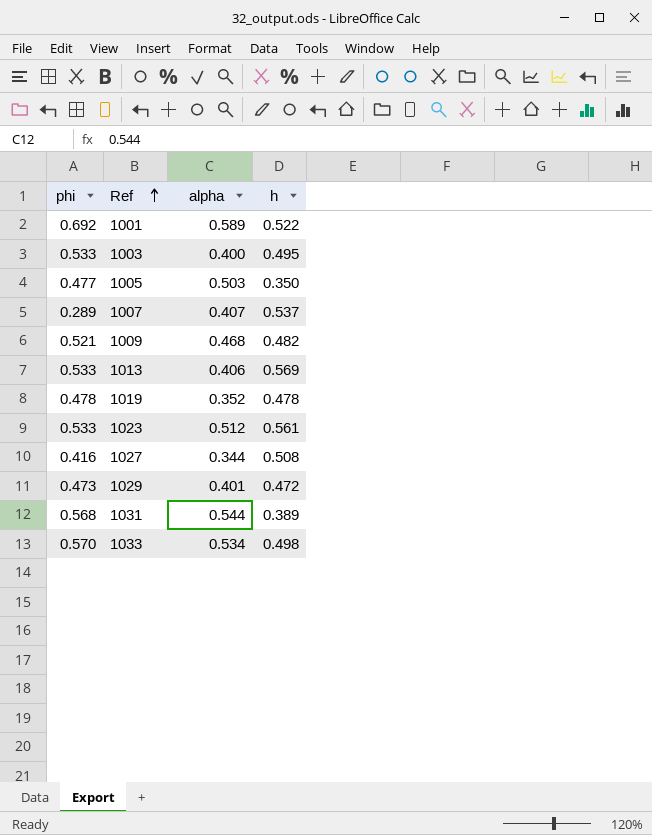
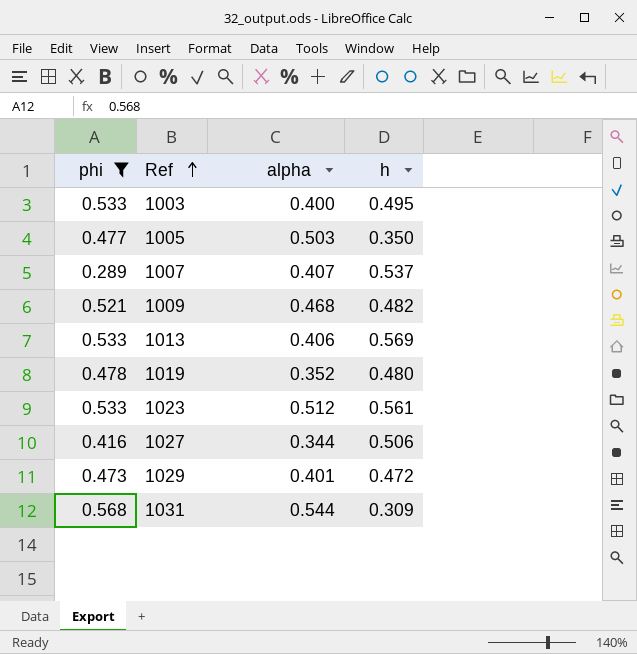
filter: none -> phi <= 0.568
1019 | h: 0.478 -> 0.480
1027 | h: 0.508 -> 0.506
1031 | h: 0.389 -> 0.309

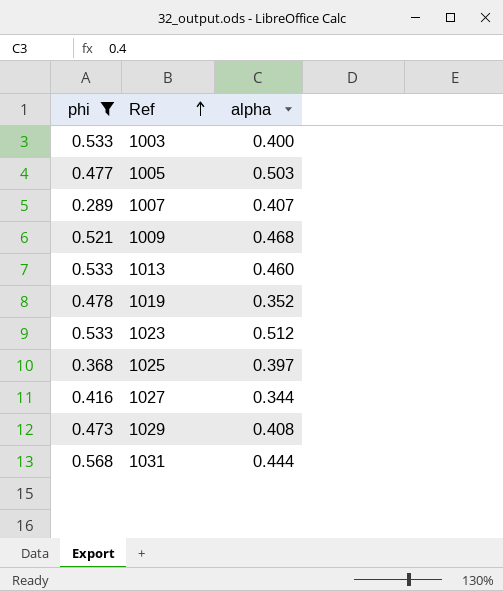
column h | position: 4 -> none
1013 | alpha: 0.406 -> 0.460
row 1025: none -> 0.368 | 0.397
1029 | alpha: 0.401 -> 0.408
1031 | alpha: 0.544 -> 0.444

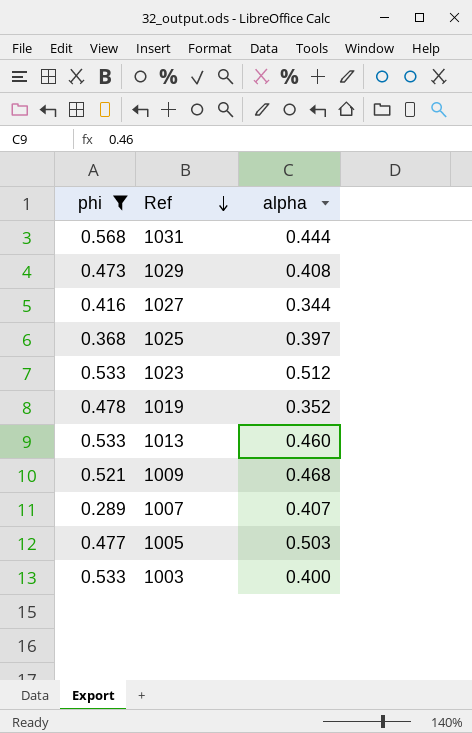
row order: Ref ascending -> Ref descending

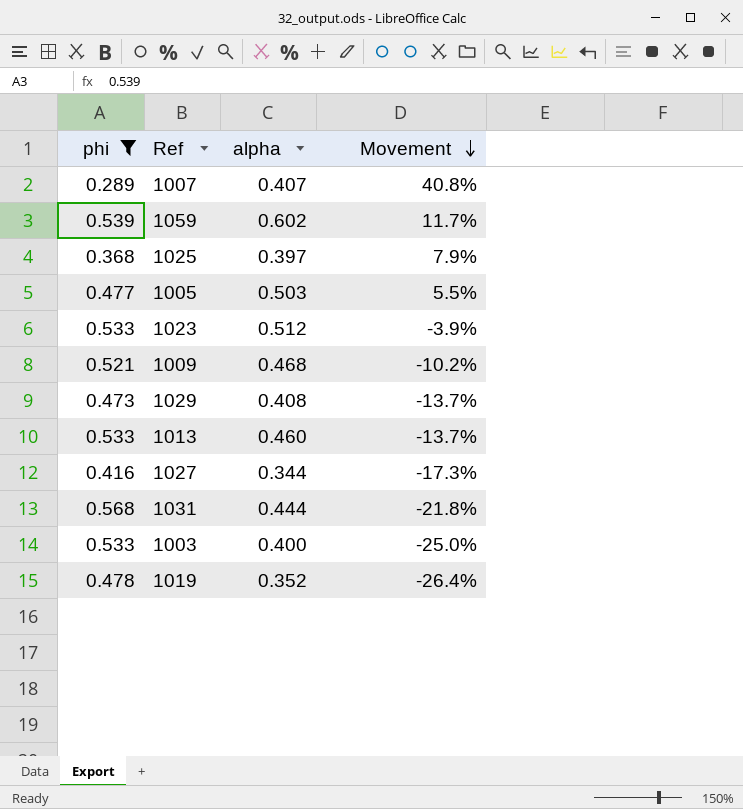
row order: Ref descending -> Movement descending
column Movement | formula: none -> ([alpha] - [phi]) / [phi]
row 1059: none -> 0.539 | 0.602 | 11.7%

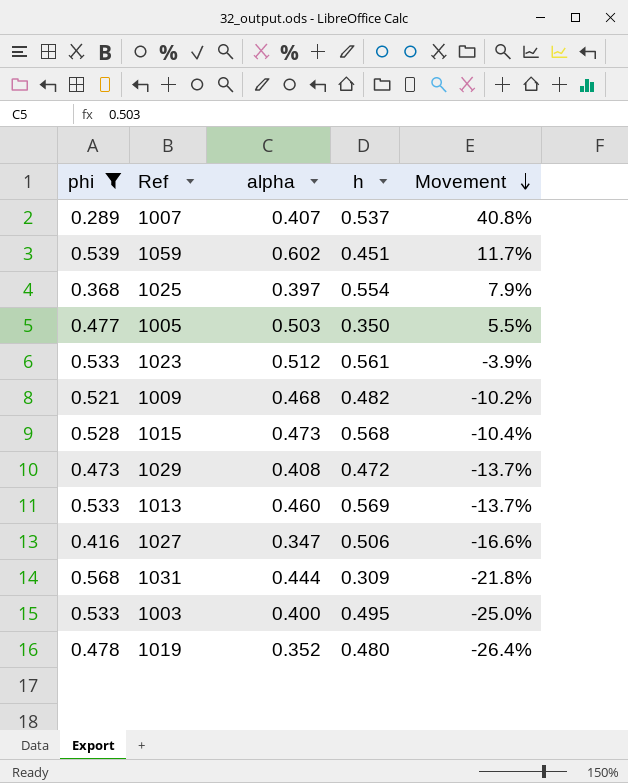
column h | position: none -> 4
row 1015: none -> 0.528 | 0.473 | 0.568 | -10.4%
1027 | alpha: 0.344 -> 0.347
1027 | Movement: -17.3% -> -16.6%

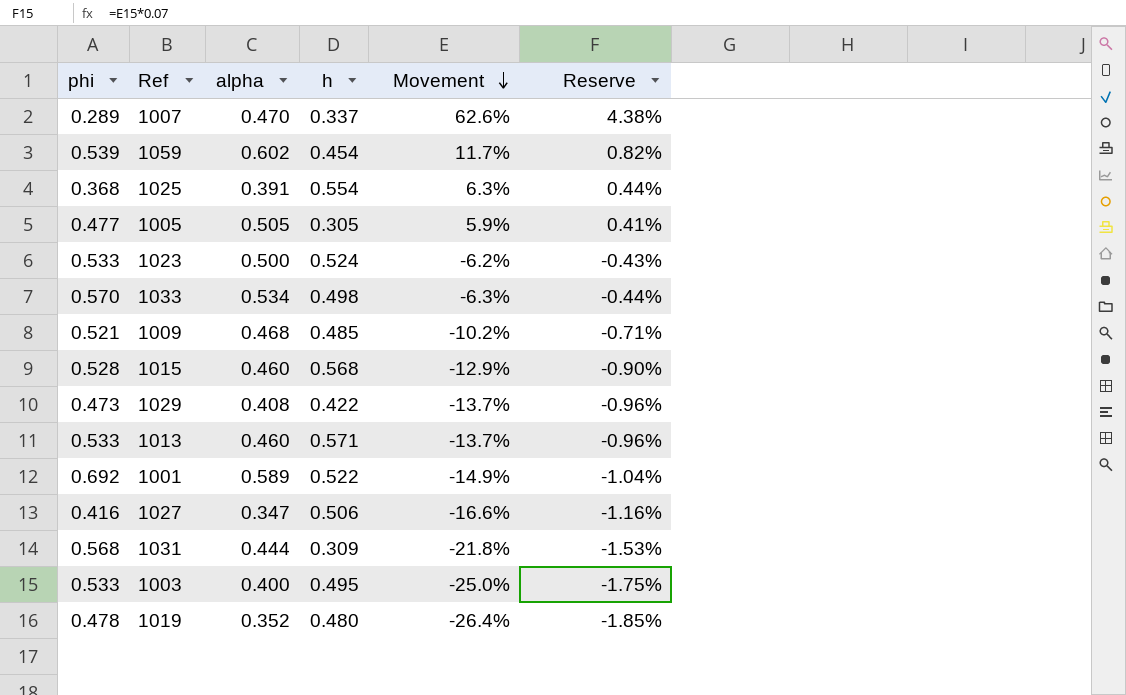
filter: phi <= 0.568 -> none
column Reserve | formula: none -> [Movement] * 0.07
1007 | alpha: 0.407 -> 0.470
1007 | h: 0.537 -> 0.337
1007 | Movement: 40.8% -> 62.6%
1059 | h: 0.451 -> 0.454
1025 | alpha: 0.397 -> 0.391
1025 | Movement: 7.9% -> 6.3%
1005 | alpha: 0.503 -> 0.505
1005 | h: 0.350 -> 0.305
1005 | Movement: 5.5% -> 5.9%
1023 | alpha: 0.512 -> 0.500
1023 | h: 0.561 -> 0.524
1023 | Movement: -3.9% -> -6.2%
1009 | h: 0.482 -> 0.485
1015 | alpha: 0.473 -> 0.460
1015 | Movement: -10.4% -> -12.9%
1029 | h: 0.472 -> 0.422
1013 | h: 0.569 -> 0.571

